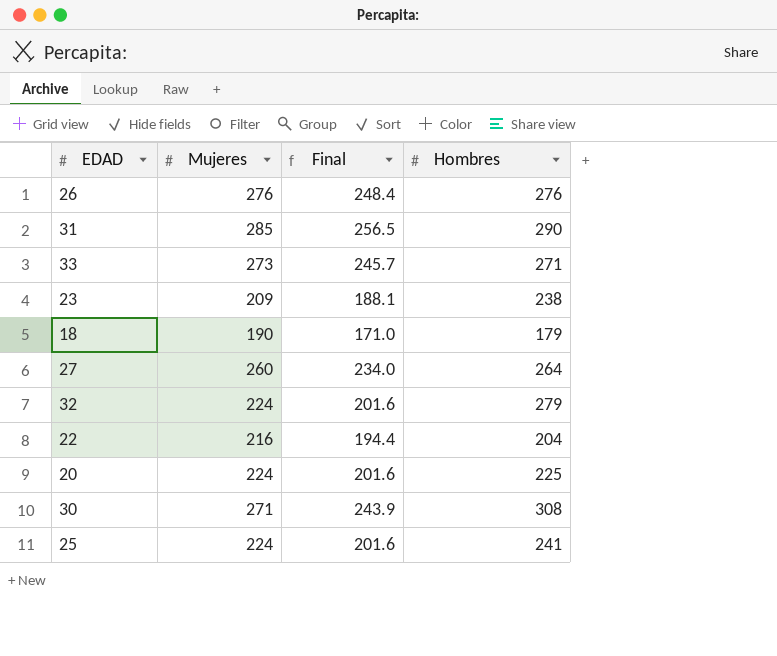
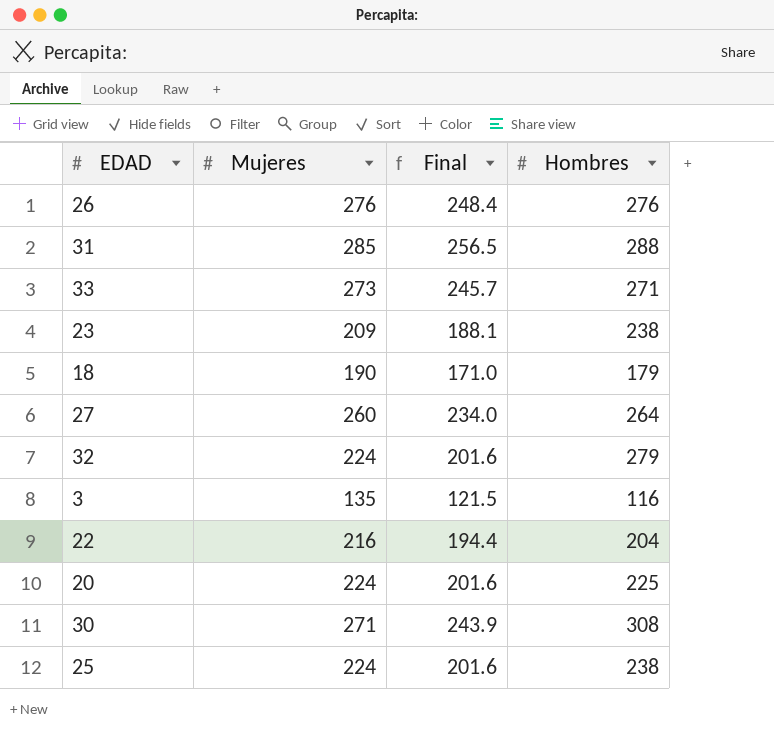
31 | Hombres: 290 -> 288
row 3: none -> 135 | 121.5 | 116
25 | Hombres: 241 -> 238

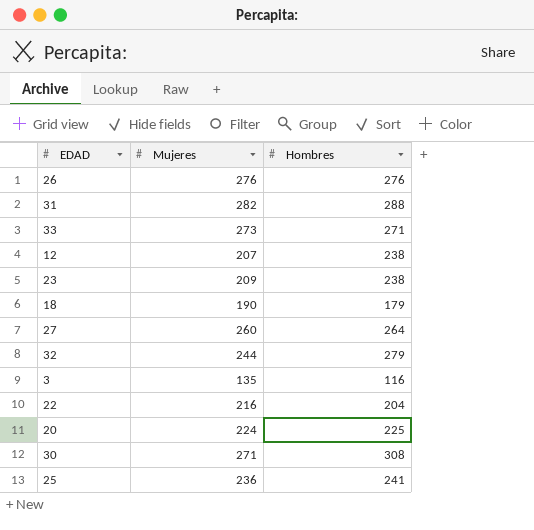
column Final | formula: [Mujeres] * 0.9 -> none
31 | Mujeres: 285 -> 282
row 12: none -> 207 | 238
32 | Mujeres: 224 -> 244
25 | Mujeres: 224 -> 236
25 | Hombres: 238 -> 241

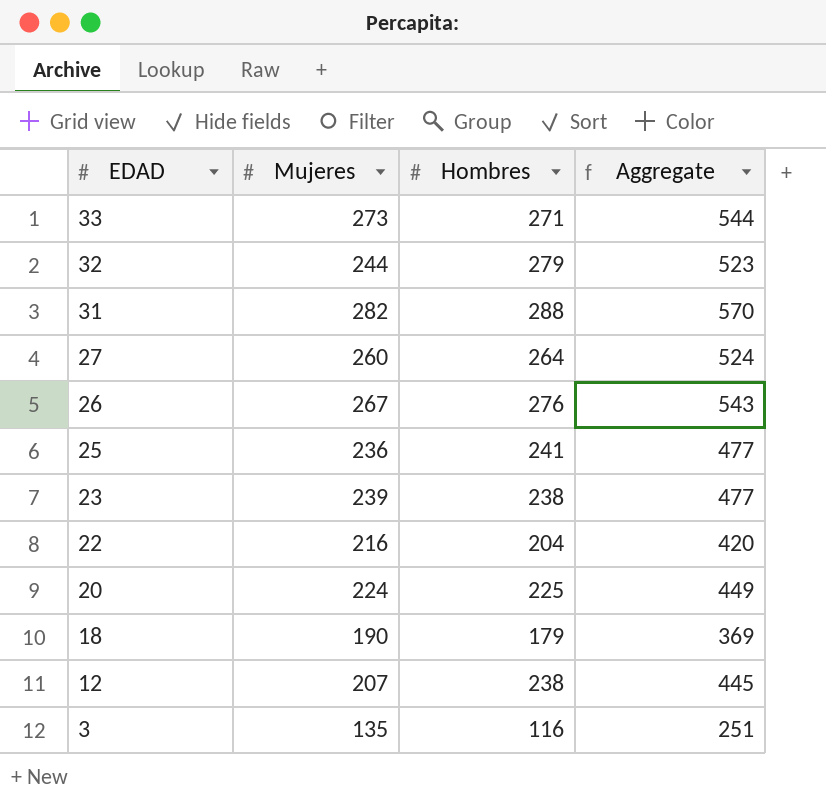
row order: none -> EDAD descending
column Aggregate | formula: none -> [Mujeres] + [Hombres]
row 30: 271 | 308 -> none
26 | Mujeres: 276 -> 267
23 | Mujeres: 209 -> 239

